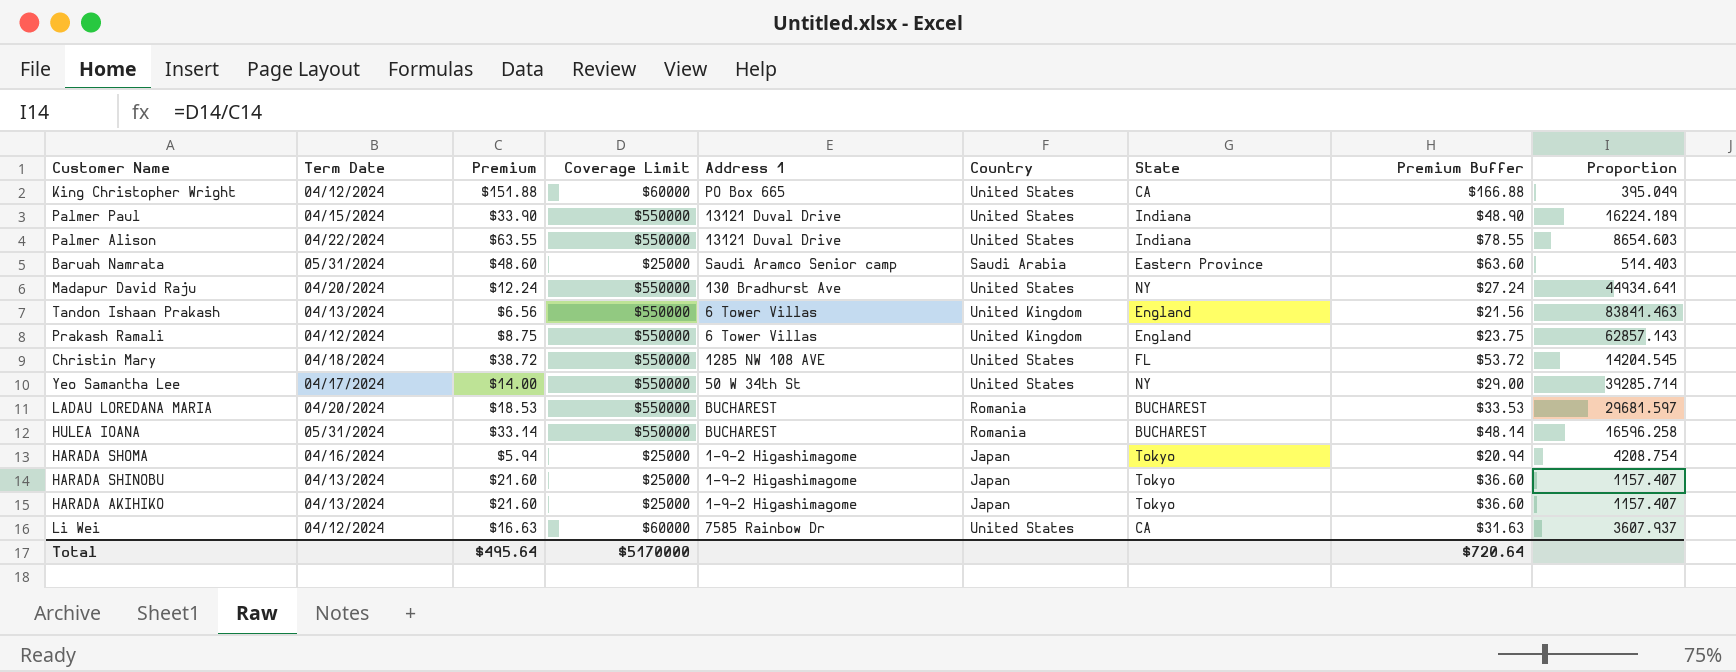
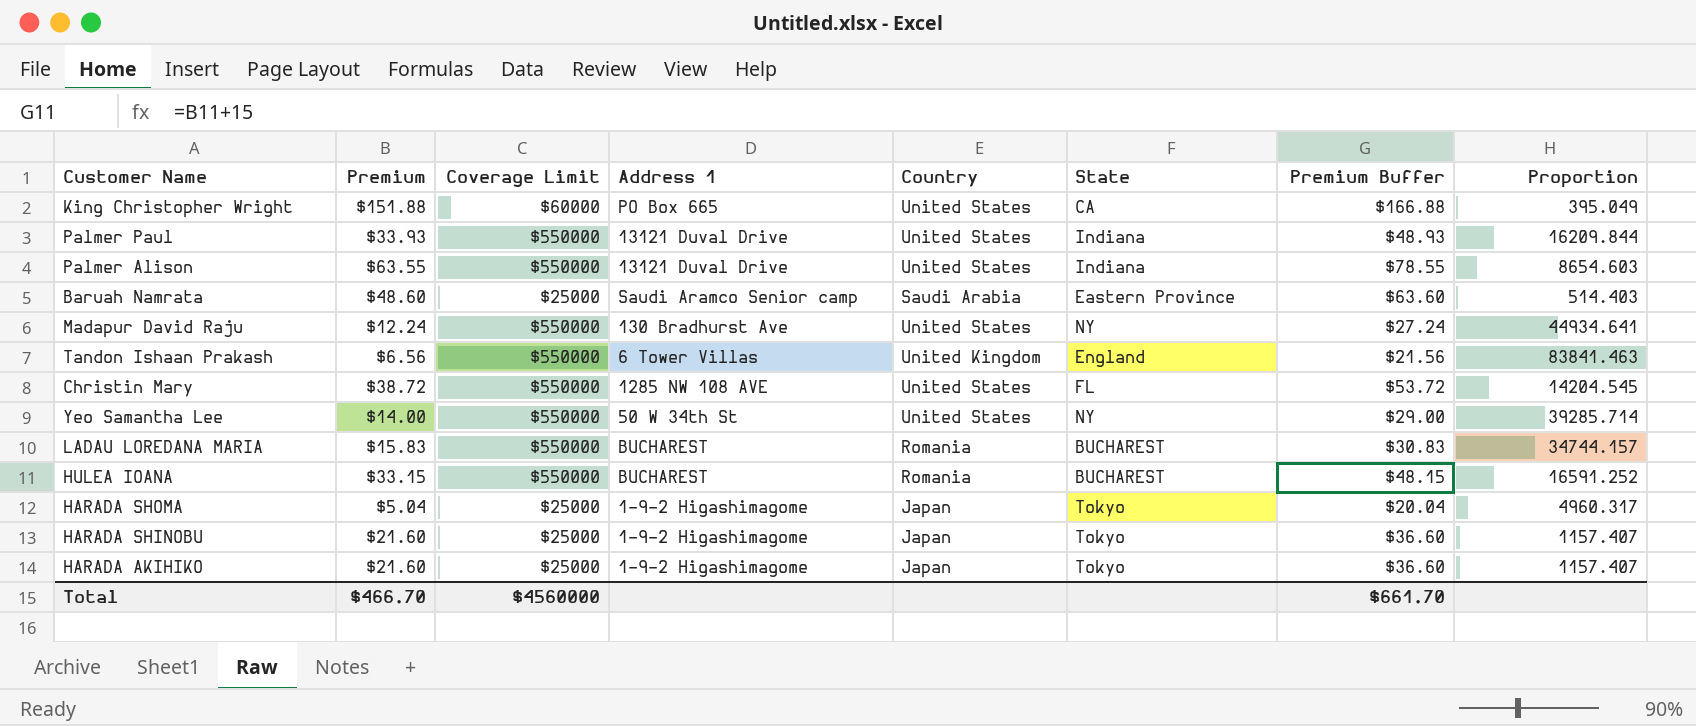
column Term Date | position: 2 -> none
row Prakash Ramali: 04/12/2024 | $8.75 | $550000 | 6 Tower Villas | United Kingdom | England | $23.75 | 62857.143 -> none
row Li Wei: 04/12/2024 | $16.63 | $60000 | 7585 Rainbow Dr | United States | CA | $31.63 | 3607.937 -> none
Palmer Paul | Premium: $33.90 -> $33.93
Palmer Paul | Premium Buffer: $48.90 -> $48.93
Palmer Paul | Proportion: 16224.189 -> 16209.844
LADAU LOREDANA MARIA | Premium: $18.53 -> $15.83
LADAU LOREDANA MARIA | Premium Buffer: $33.53 -> $30.83
LADAU LOREDANA MARIA | Proportion: 29681.597 -> 34744.157
HULEA IOANA | Premium: $33.14 -> $33.15
HULEA IOANA | Premium Buffer: $48.14 -> $48.15
HULEA IOANA | Proportion: 16596.258 -> 16591.252
HARADA SHOMA | Premium: $5.94 -> $5.04
HARADA SHOMA | Premium Buffer: $20.94 -> $20.04
HARADA SHOMA | Proportion: 4208.754 -> 4960.317
Total | Premium: $495.64 -> $466.70
Total | Coverage Limit: $5170000 -> $4560000
Total | Premium Buffer: $720.64 -> $661.70

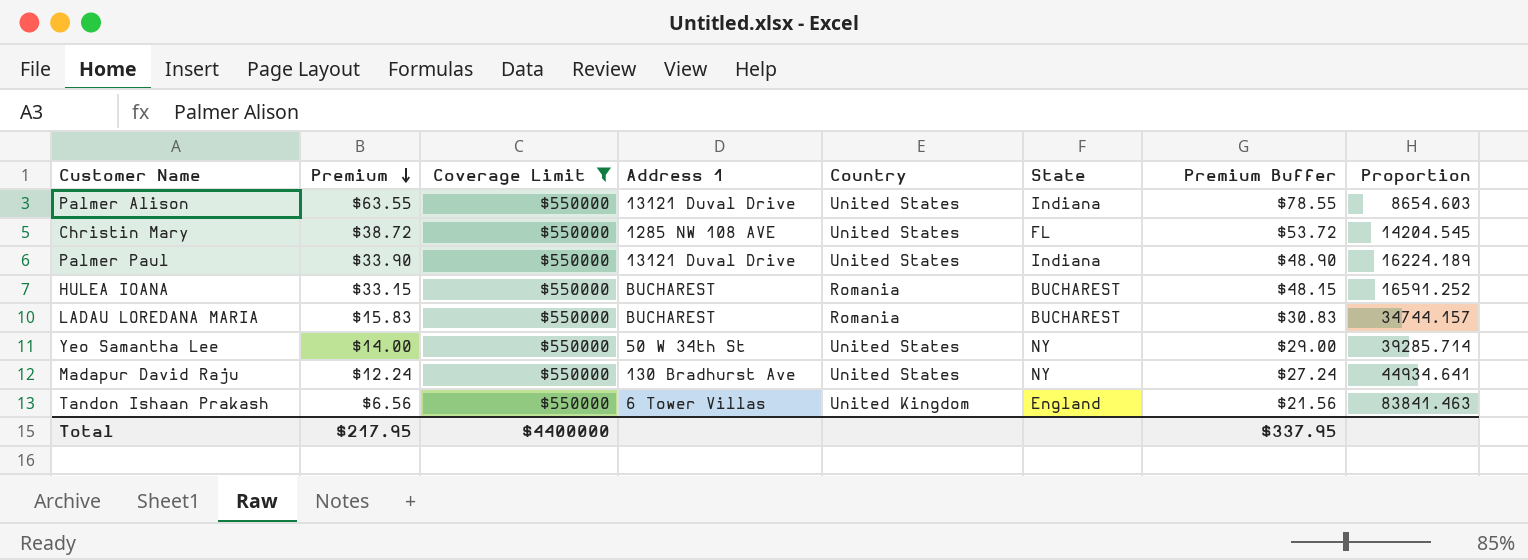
filter: none -> Coverage Limit = $550000
row order: none -> Premium descending
Palmer Paul | Premium: $33.93 -> $33.90
Palmer Paul | Premium Buffer: $48.93 -> $48.90
Palmer Paul | Proportion: 16209.844 -> 16224.189
Total | Premium: $466.70 -> $217.95
Total | Coverage Limit: $4560000 -> $4400000
Total | Premium Buffer: $661.70 -> $337.95

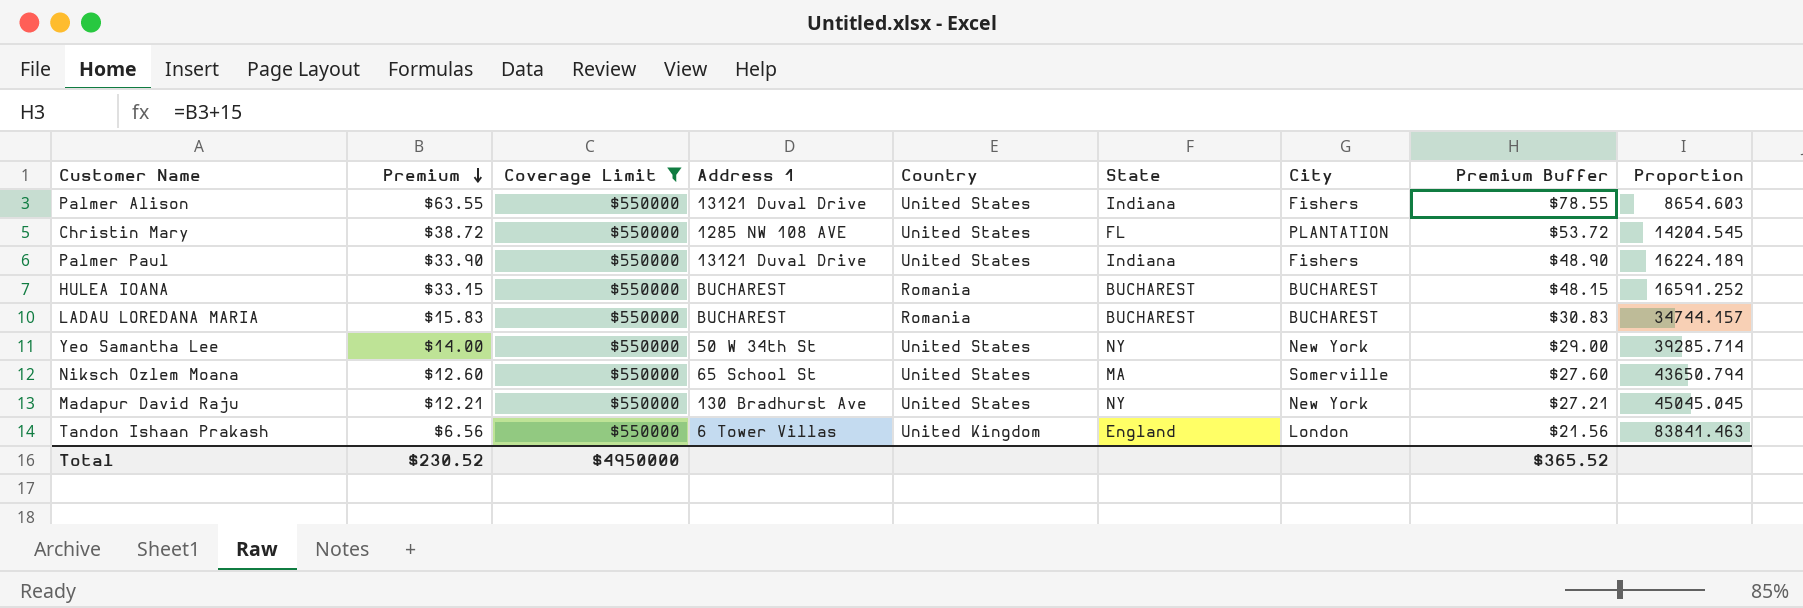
column City | position: none -> 7
row Niksch Ozlem Moana: none -> $12.60 | $550000 | 65 School St | United States | MA | Somerville | $27.60 | 43650.794
Madapur David Raju | Premium: $12.24 -> $12.21
Madapur David Raju | Premium Buffer: $27.24 -> $27.21
Madapur David Raju | Proportion: 44934.641 -> 45045.045
Total | Premium: $217.95 -> $230.52
Total | Coverage Limit: $4400000 -> $4950000
Total | Premium Buffer: $337.95 -> $365.52

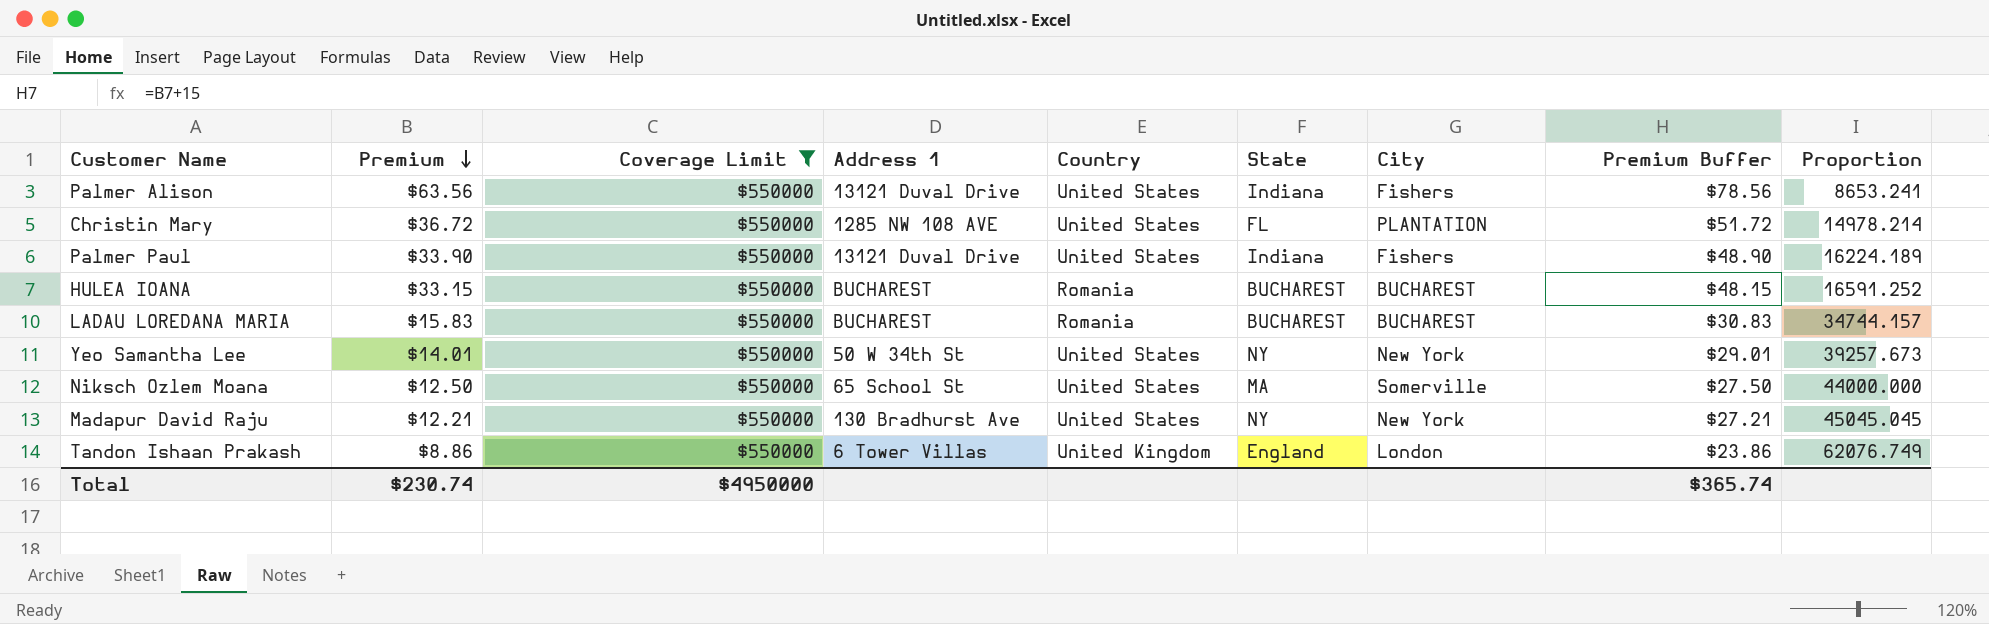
Palmer Alison | Premium: $63.55 -> $63.56
Palmer Alison | Premium Buffer: $78.55 -> $78.56
Palmer Alison | Proportion: 8654.603 -> 8653.241
Christin Mary | Premium: $38.72 -> $36.72
Christin Mary | Premium Buffer: $53.72 -> $51.72
Christin Mary | Proportion: 14204.545 -> 14978.214
Yeo Samantha Lee | Premium: $14.00 -> $14.01
Yeo Samantha Lee | Premium Buffer: $29.00 -> $29.01
Yeo Samantha Lee | Proportion: 39285.714 -> 39257.673
Niksch Ozlem Moana | Premium: $12.60 -> $12.50
Niksch Ozlem Moana | Premium Buffer: $27.60 -> $27.50
Niksch Ozlem Moana | Proportion: 43650.794 -> 44000.000
Tandon Ishaan Prakash | Premium: $6.56 -> $8.86
Tandon Ishaan Prakash | Premium Buffer: $21.56 -> $23.86
Tandon Ishaan Prakash | Proportion: 83841.463 -> 62076.749
Total | Premium: $230.52 -> $230.74
Total | Premium Buffer: $365.52 -> $365.74

